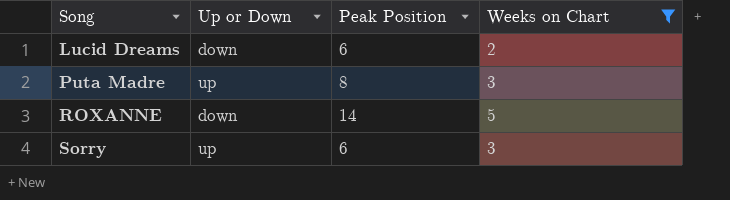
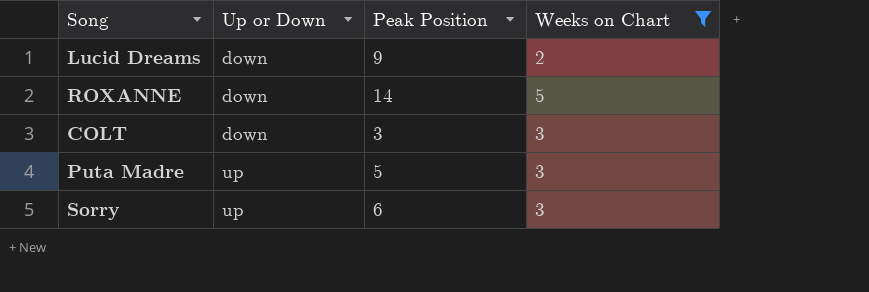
row order: Song ascending -> Up or Down ascending
Lucid Dreams | Peak Position: 6 -> 9
row COLT: none -> down | 3 | 3
Puta Madre | Peak Position: 8 -> 5

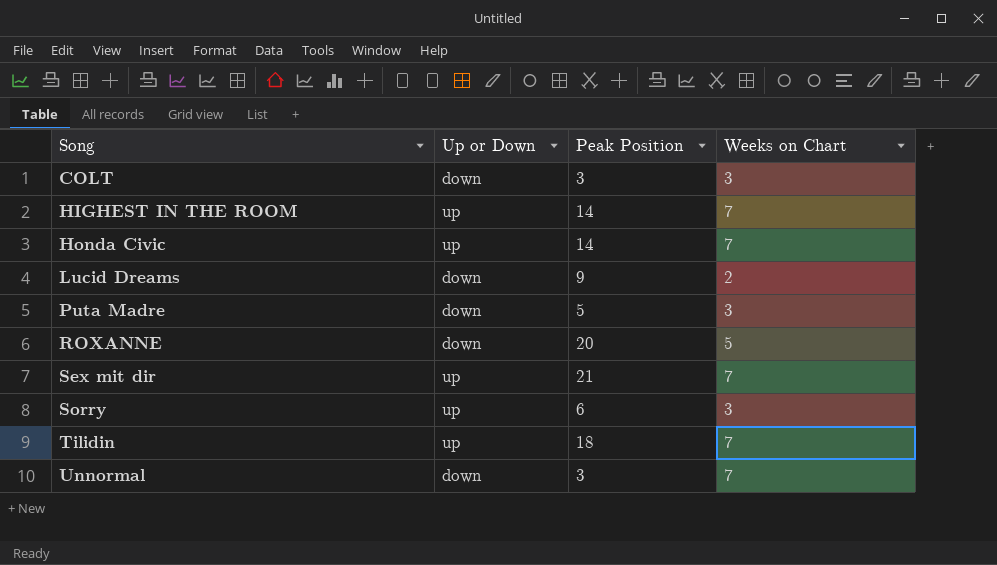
filter: Weeks on Chart != 7 -> none
row order: Up or Down ascending -> Song ascending
Puta Madre | Up or Down: up -> down
ROXANNE | Peak Position: 14 -> 20

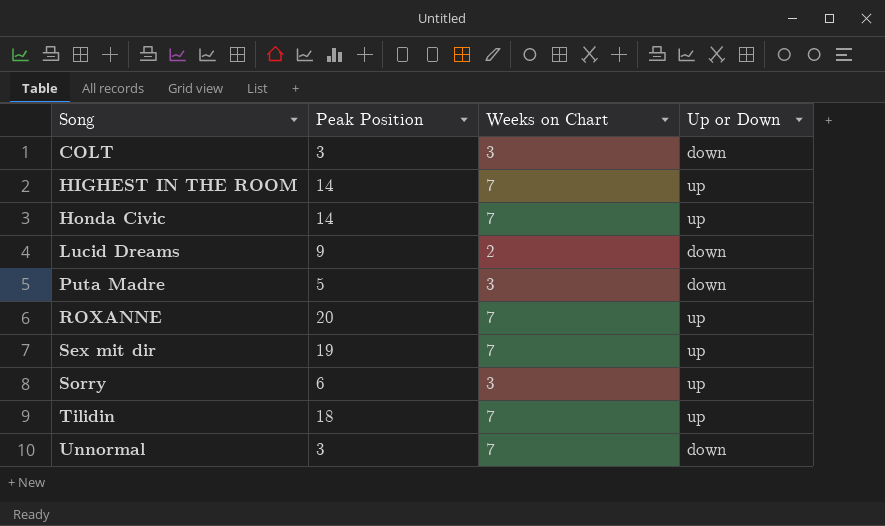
column Up or Down | position: 2 -> 4
ROXANNE | Weeks on Chart: 5 -> 7
ROXANNE | Up or Down: down -> up
Sex mit dir | Peak Position: 21 -> 19

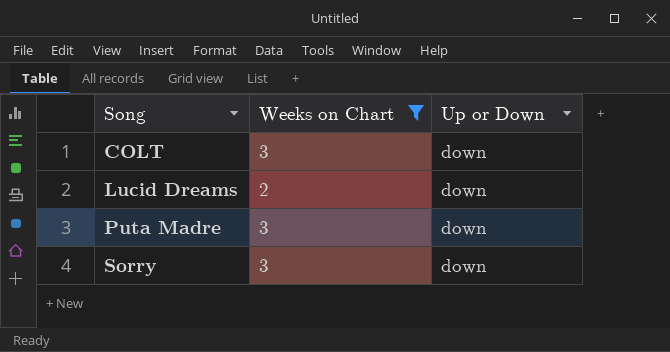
filter: none -> Weeks on Chart != 7
column Peak Position | position: 2 -> none
Sorry | Up or Down: up -> down

